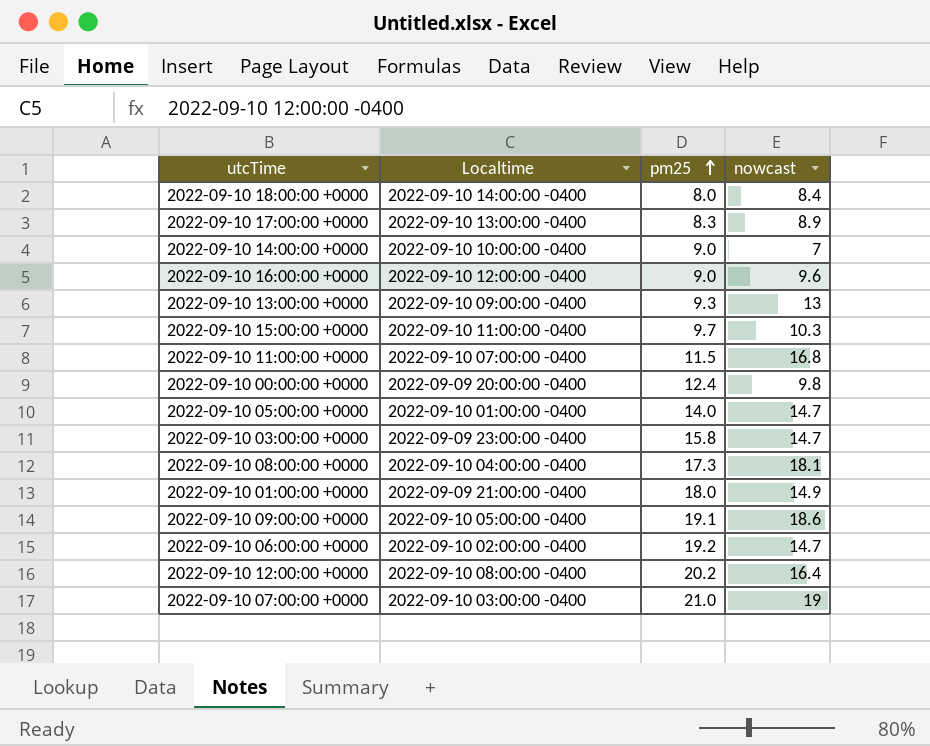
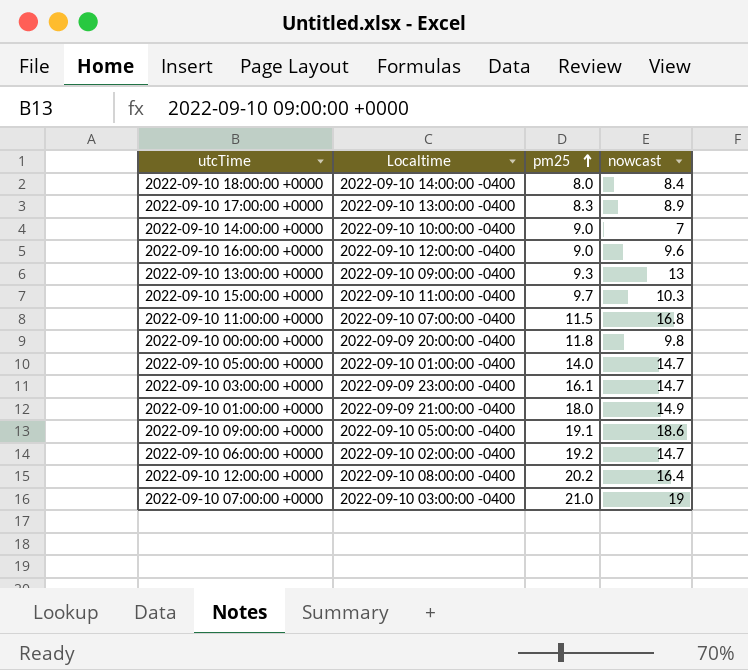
row 2022-09-10 08:00:00 +0000: 2022-09-10 04:00:00 -0400 | 17.3 | 18.1 -> none
2022-09-10 00:00:00 +0000 | pm25: 12.4 -> 11.8
2022-09-10 03:00:00 +0000 | pm25: 15.8 -> 16.1

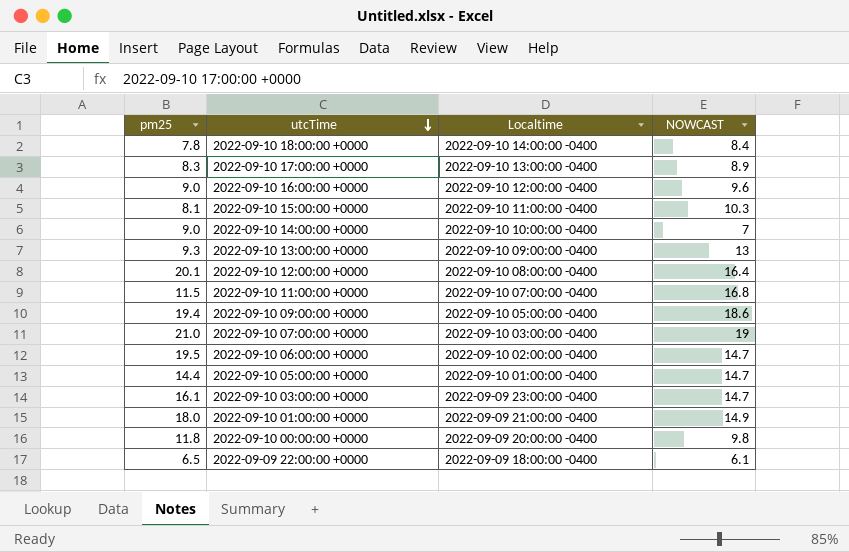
row order: pm25 ascending -> utcTime descending
column pm25 | position: 3 -> 1
column name: nowcast -> NOWCAST
2022-09-10 18:00:00 +0000 | pm25: 8.0 -> 7.8
2022-09-10 15:00:00 +0000 | pm25: 9.7 -> 8.1
2022-09-10 12:00:00 +0000 | pm25: 20.2 -> 20.1
2022-09-10 09:00:00 +0000 | pm25: 19.1 -> 19.4
2022-09-10 06:00:00 +0000 | pm25: 19.2 -> 19.5
2022-09-10 05:00:00 +0000 | pm25: 14.0 -> 14.4
row 2022-09-09 22:00:00 +0000: none -> 6.5 | 2022-09-09 18:00:00 -0400 | 6.1

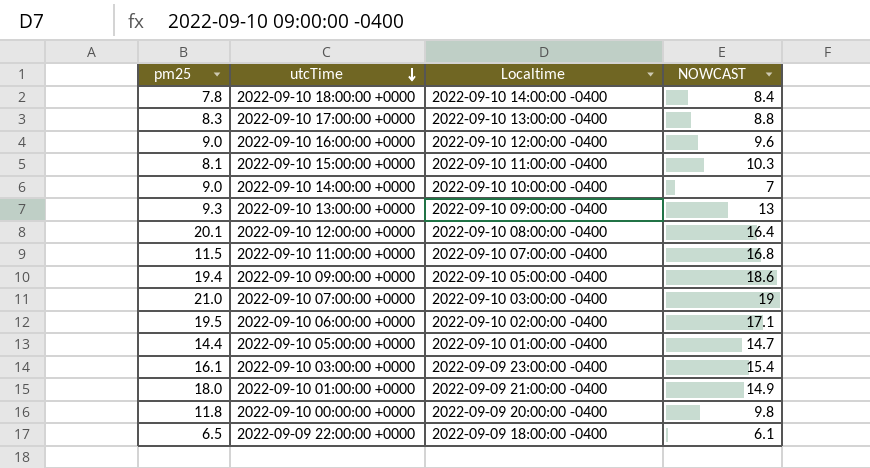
2022-09-10 17:00:00 +0000 | NOWCAST: 8.9 -> 8.8
2022-09-10 06:00:00 +0000 | NOWCAST: 14.7 -> 17.1
2022-09-10 03:00:00 +0000 | NOWCAST: 14.7 -> 15.4

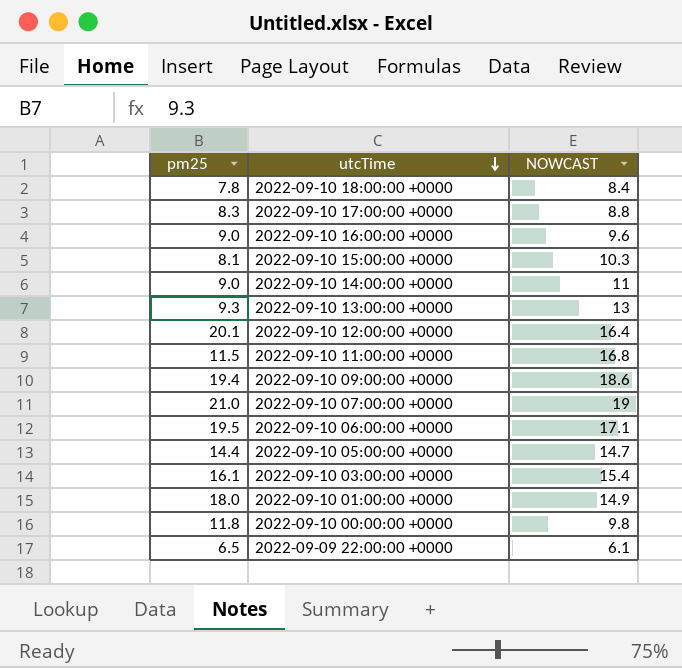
column Localtime | position: 3 -> none
2022-09-10 14:00:00 +0000 | NOWCAST: 7 -> 11

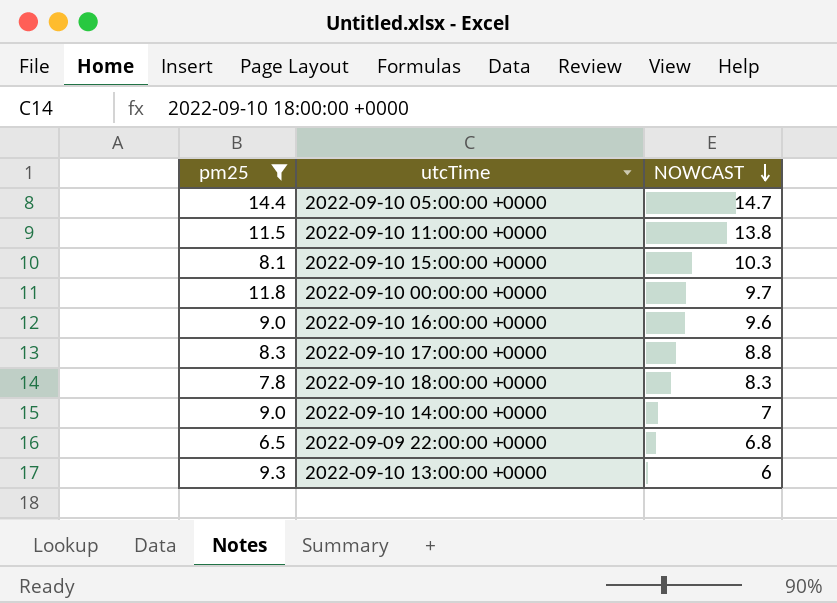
filter: none -> pm25 <= 14.4
row order: utcTime descending -> NOWCAST descending
2022-09-10 11:00:00 +0000 | NOWCAST: 16.8 -> 13.8
2022-09-10 00:00:00 +0000 | NOWCAST: 9.8 -> 9.7
2022-09-10 18:00:00 +0000 | NOWCAST: 8.4 -> 8.3
2022-09-10 14:00:00 +0000 | NOWCAST: 11 -> 7
2022-09-09 22:00:00 +0000 | NOWCAST: 6.1 -> 6.8
2022-09-10 13:00:00 +0000 | NOWCAST: 13 -> 6

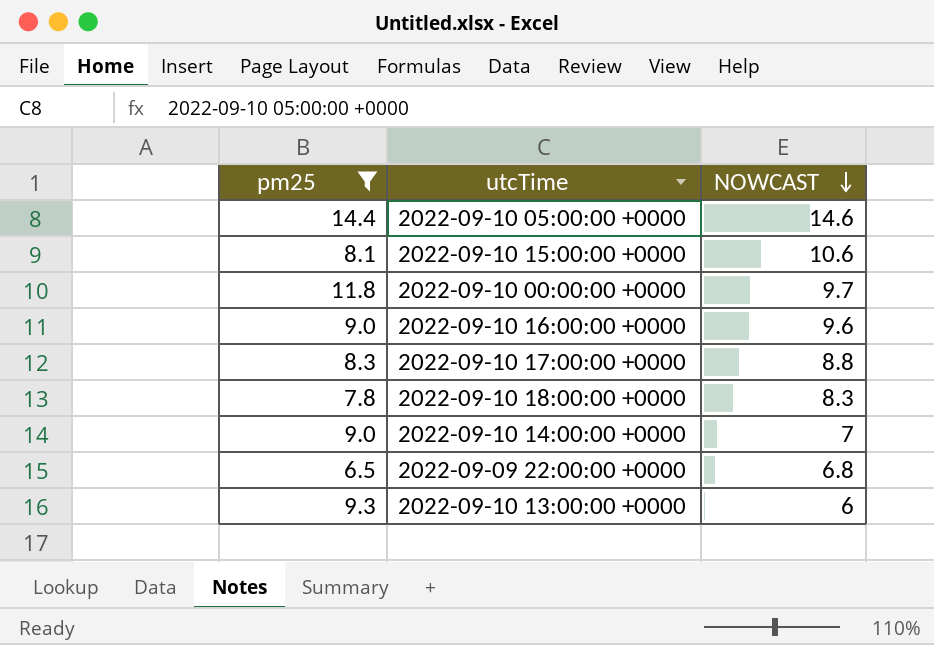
row 2022-09-10 11:00:00 +0000: 11.5 | 13.8 -> none
2022-09-10 05:00:00 +0000 | NOWCAST: 14.7 -> 14.6
2022-09-10 15:00:00 +0000 | NOWCAST: 10.3 -> 10.6

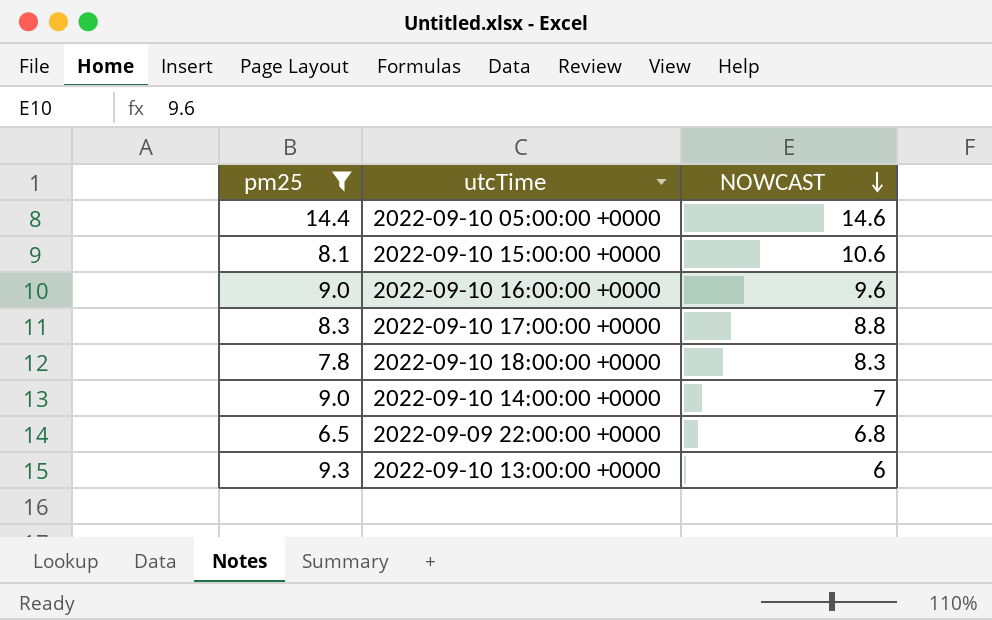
row 2022-09-10 00:00:00 +0000: 11.8 | 9.7 -> none

